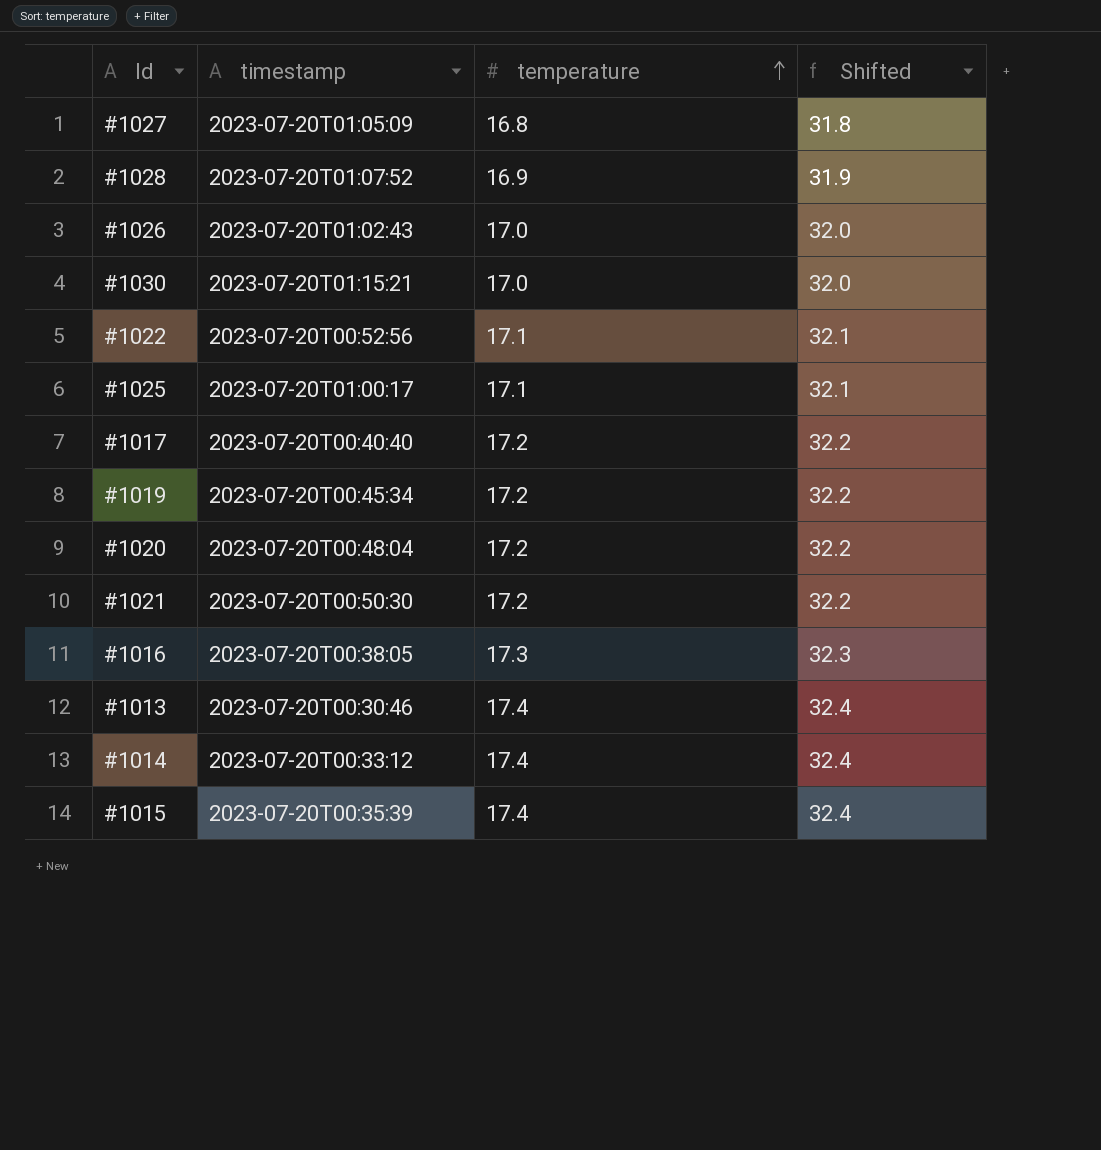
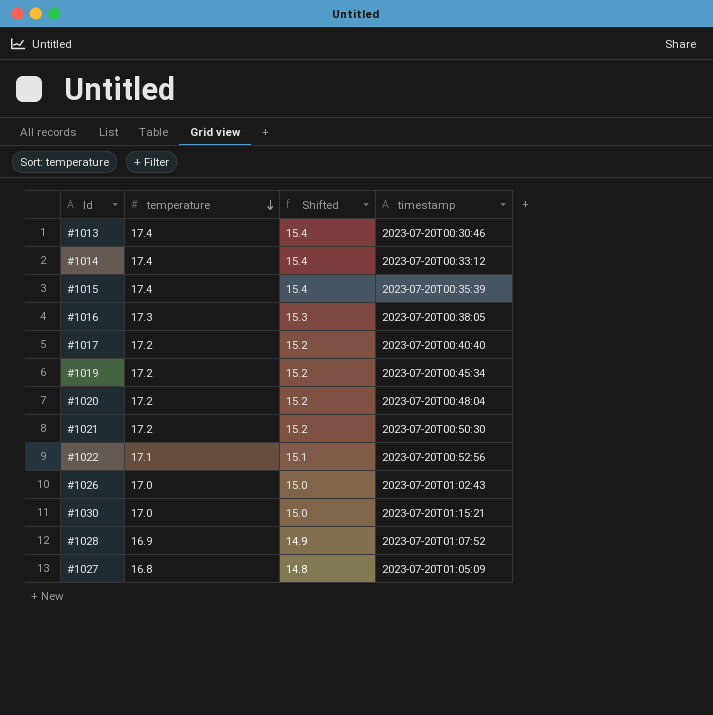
row order: temperature ascending -> temperature descending
column Shifted | formula: [temperature] + 15 -> [temperature] - 2
column timestamp | position: 2 -> 4
row #1025: 2023-07-20T01:00:17 | 17.1 | 32.1 -> none

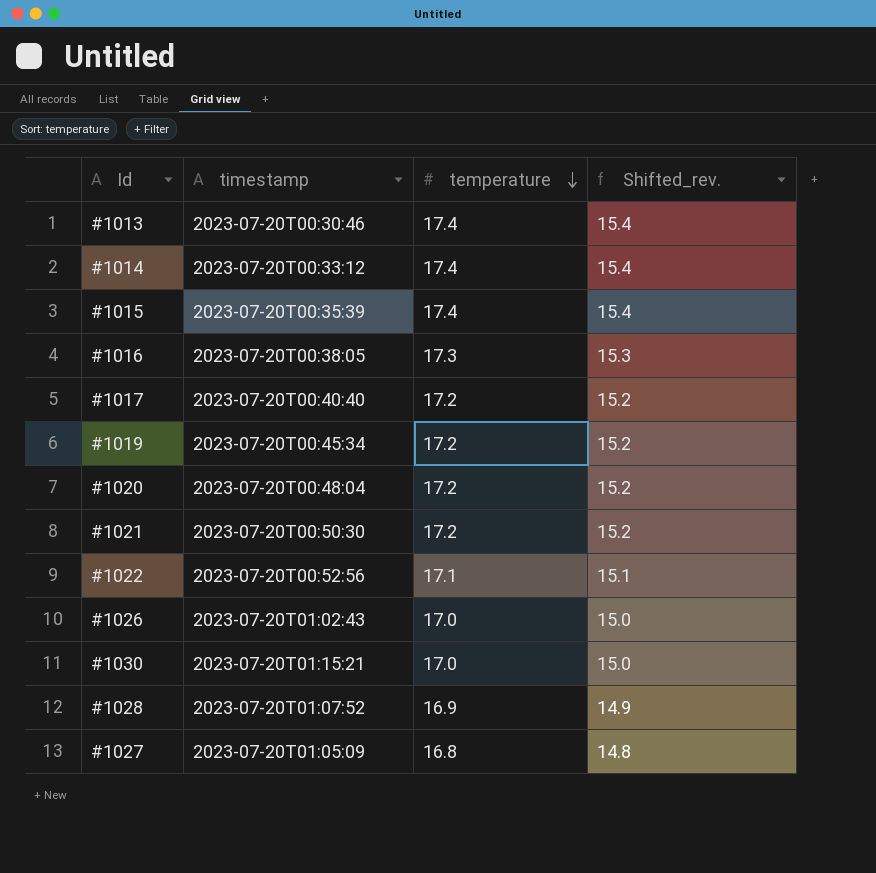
column timestamp | position: 4 -> 2
column name: Shifted -> Shifted_rev.

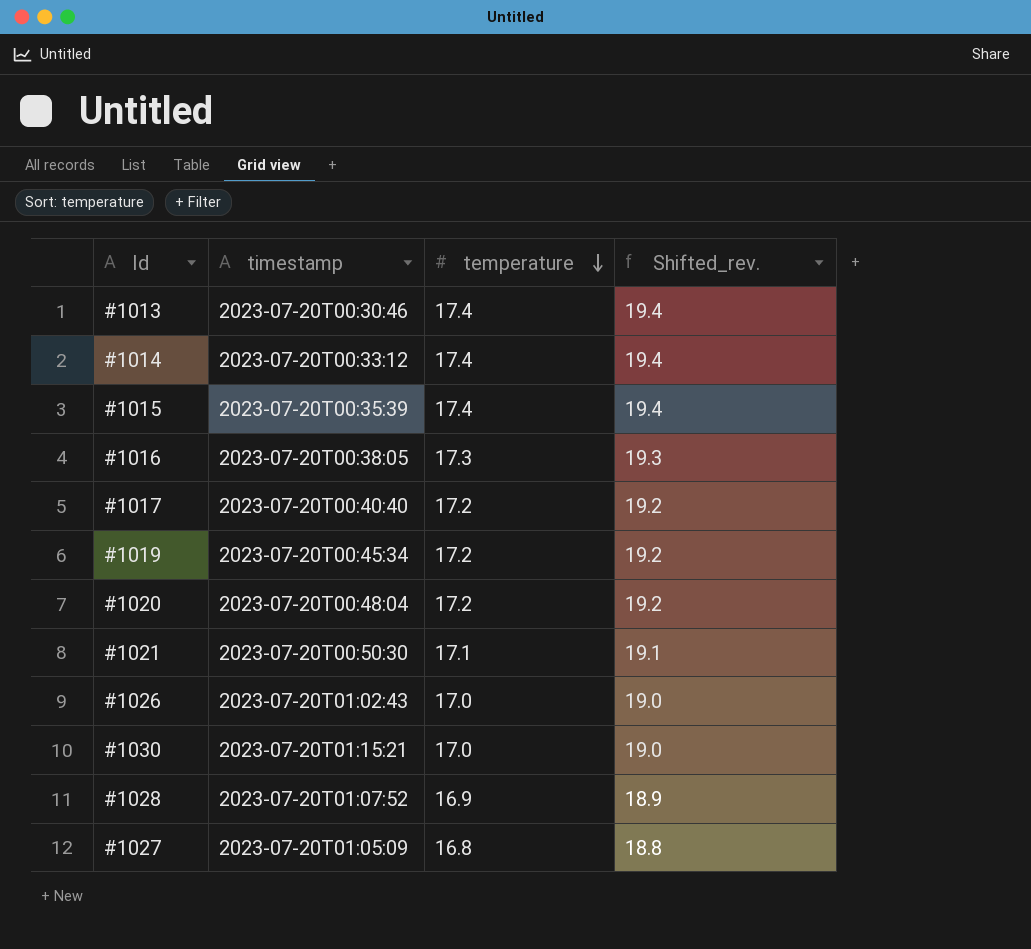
column Shifted_rev. | formula: [temperature] - 2 -> [temperature] + 2
row #1022: 2023-07-20T00:52:56 | 17.1 | 15.1 -> none
#1021 | temperature: 17.2 -> 17.1

